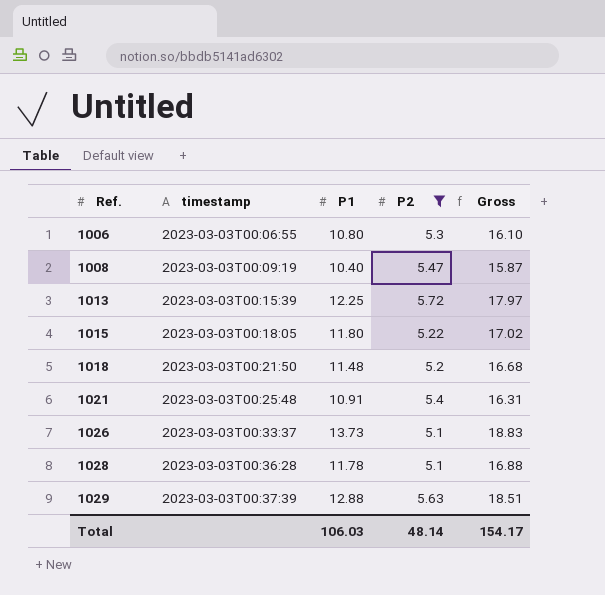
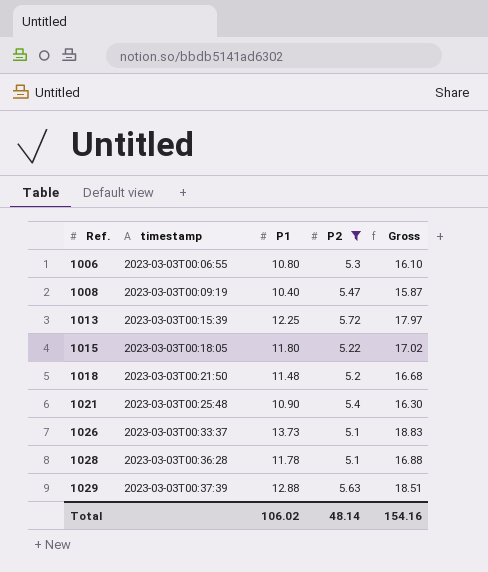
1021 | P1: 10.91 -> 10.90
1021 | Gross: 16.31 -> 16.30
Total | P1: 106.03 -> 106.02
Total | Gross: 154.17 -> 154.16

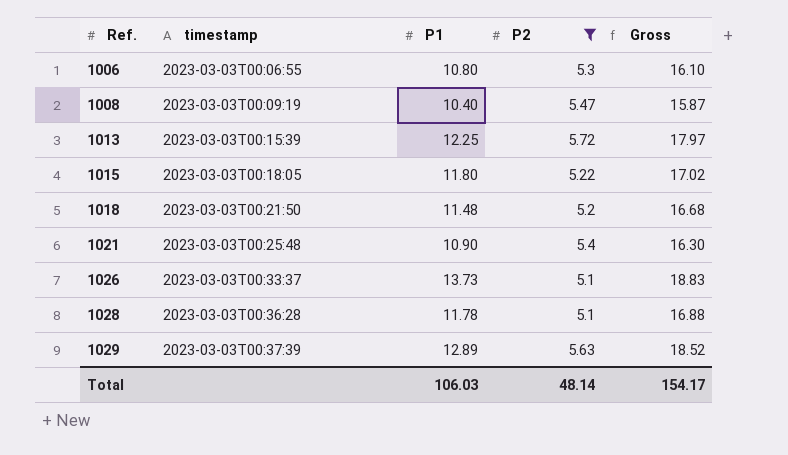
1029 | P1: 12.88 -> 12.89
1029 | Gross: 18.51 -> 18.52
Total | P1: 106.02 -> 106.03
Total | Gross: 154.16 -> 154.17

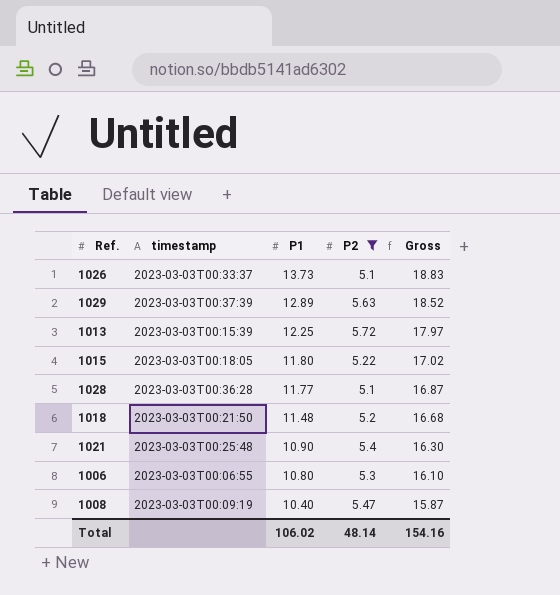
row order: Ref. ascending -> P1 descending
1028 | P1: 11.78 -> 11.77
1028 | Gross: 16.88 -> 16.87
Total | P1: 106.03 -> 106.02
Total | Gross: 154.17 -> 154.16

